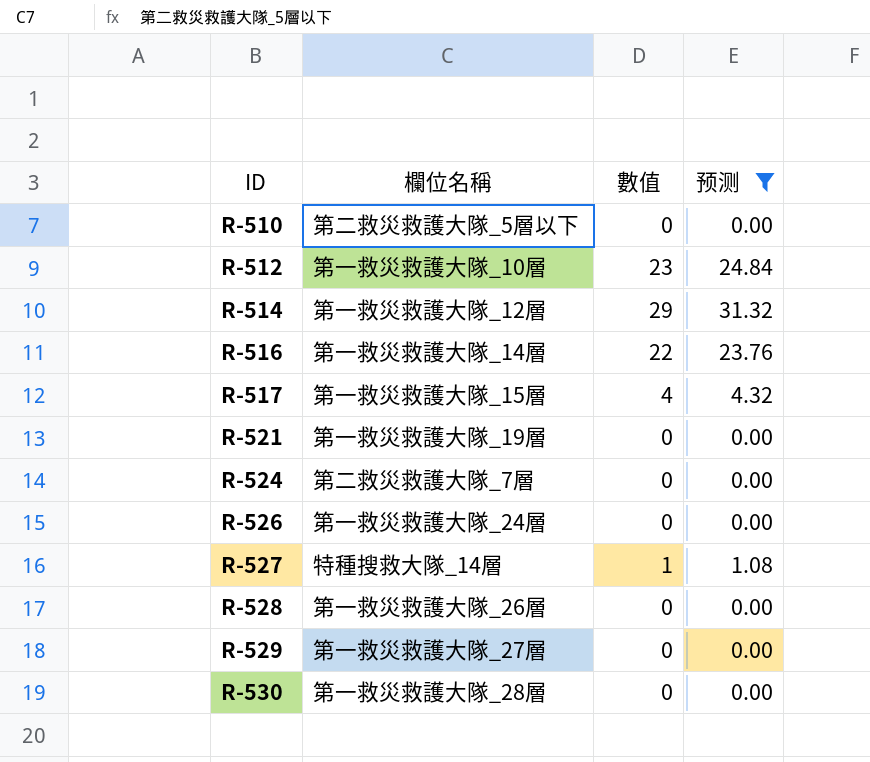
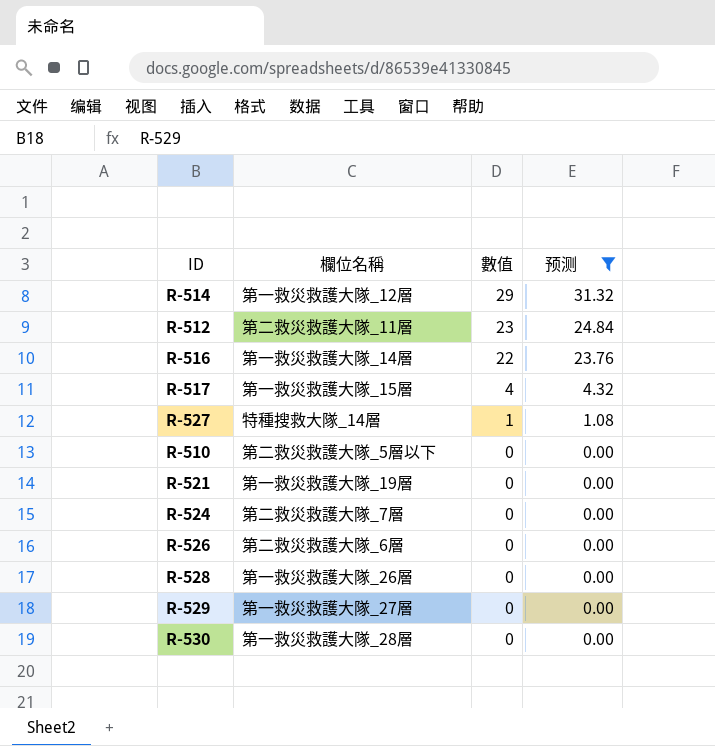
row order: ID ascending -> 數值 descending
R-512 | 欄位名稱: 第一救災救護大隊_10層 -> 第二救災救護大隊_11層
R-526 | 欄位名稱: 第一救災救護大隊_24層 -> 第二救災救護大隊_6層

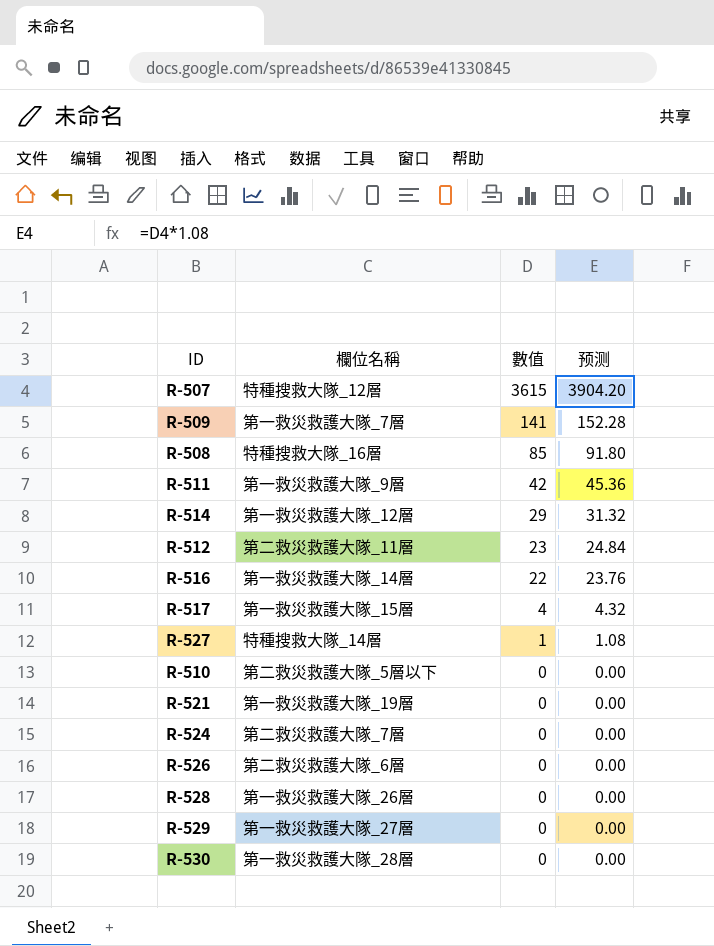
filter: 预测 <= 31.32 -> none

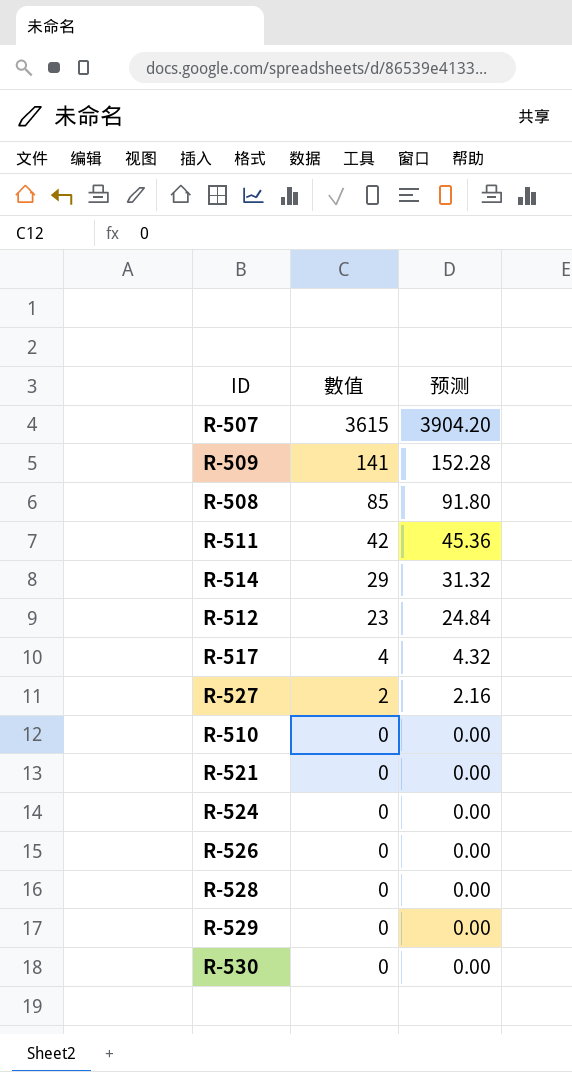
column 欄位名稱 | position: 2 -> none
row R-516: 第一救災救護大隊_14層 | 22 | 23.76 -> none
R-527 | 數值: 1 -> 2
R-527 | 预测: 1.08 -> 2.16

